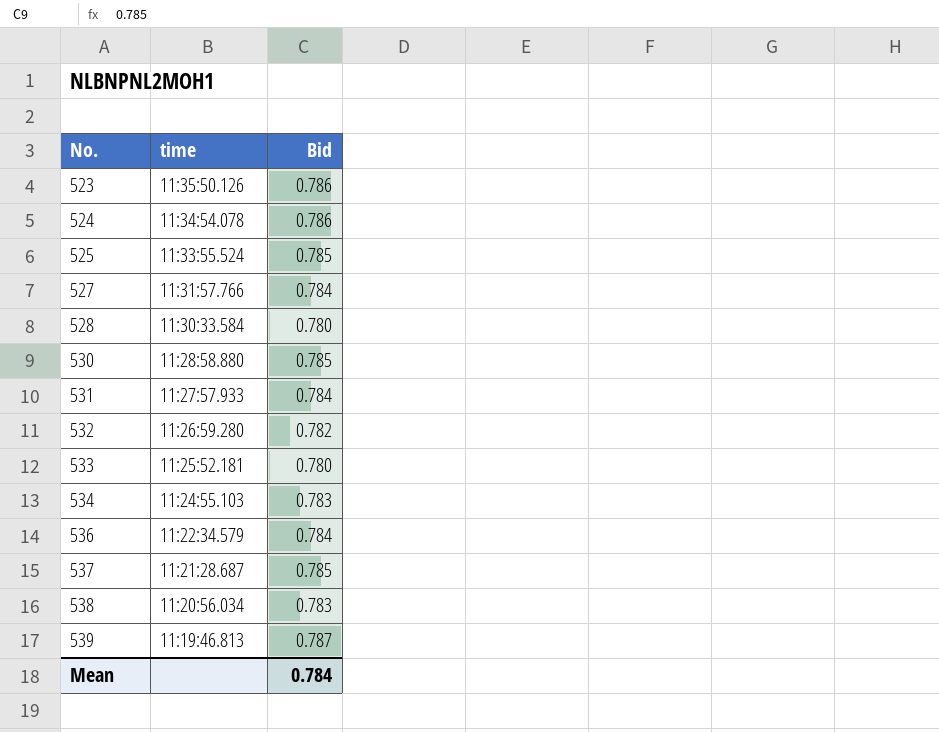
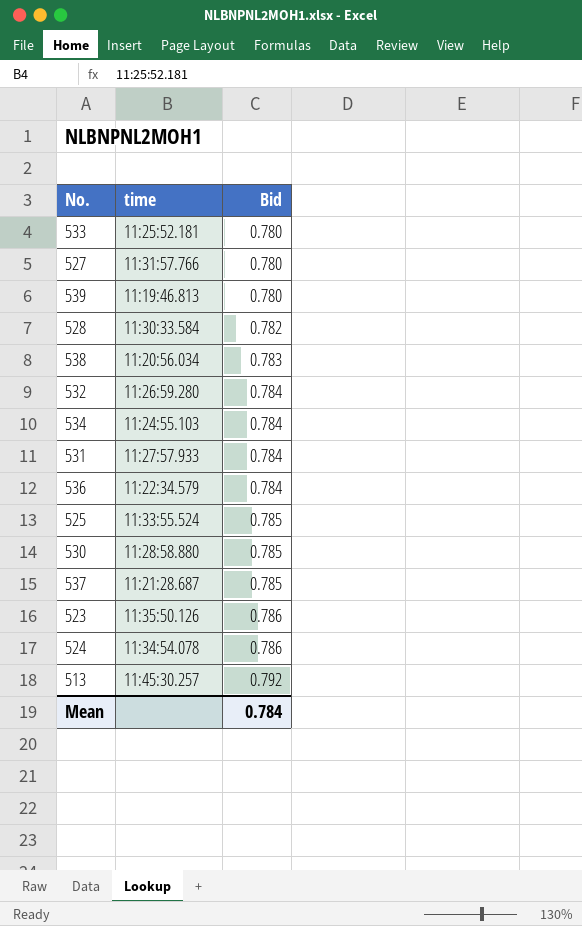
row order: No. ascending -> Bid ascending
527 | Bid: 0.784 -> 0.780
539 | Bid: 0.787 -> 0.780
528 | Bid: 0.780 -> 0.782
532 | Bid: 0.782 -> 0.784
534 | Bid: 0.783 -> 0.784
row 513: none -> 11:45:30.257 | 0.792

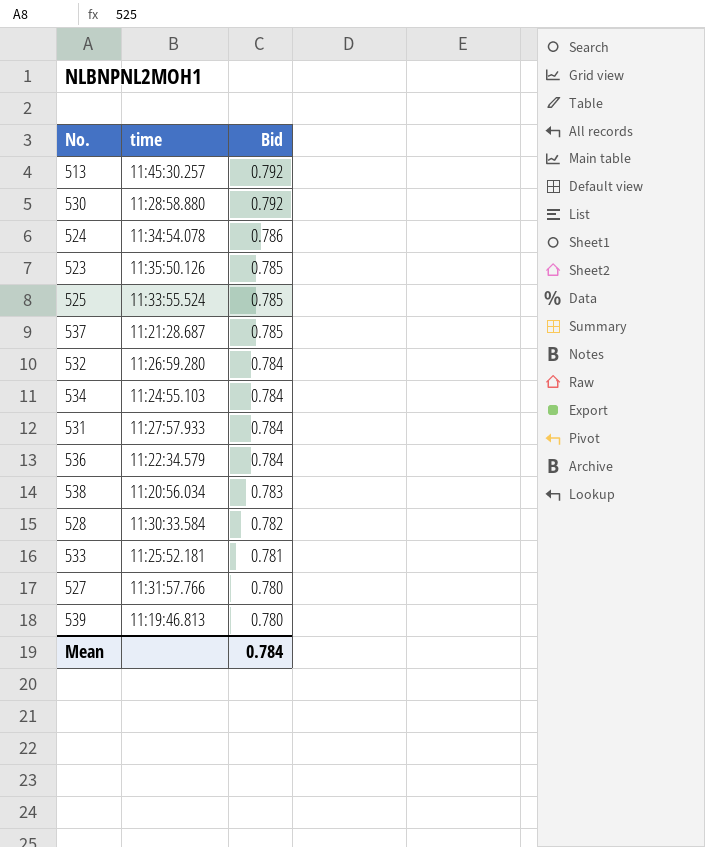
row order: Bid ascending -> Bid descending
530 | Bid: 0.785 -> 0.792
523 | Bid: 0.786 -> 0.785
533 | Bid: 0.780 -> 0.781

